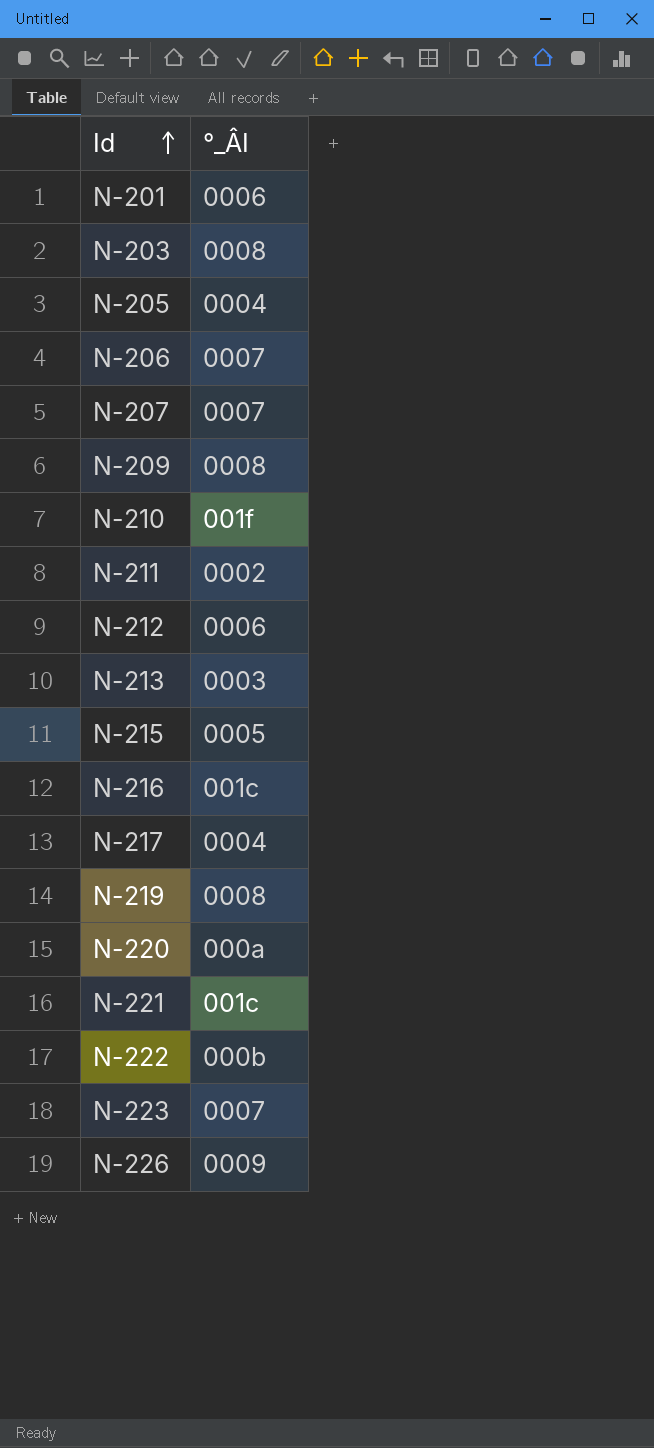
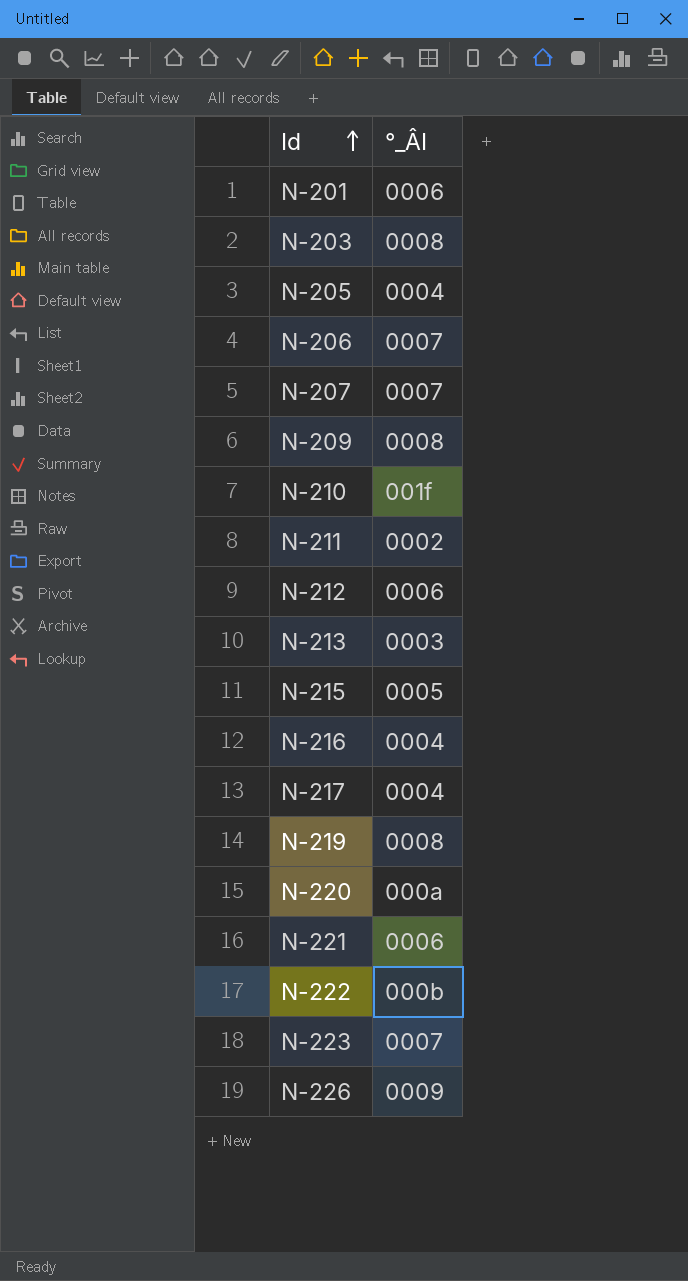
N-216 | °_ÂI: 001c -> 0004
N-221 | °_ÂI: 001c -> 0006

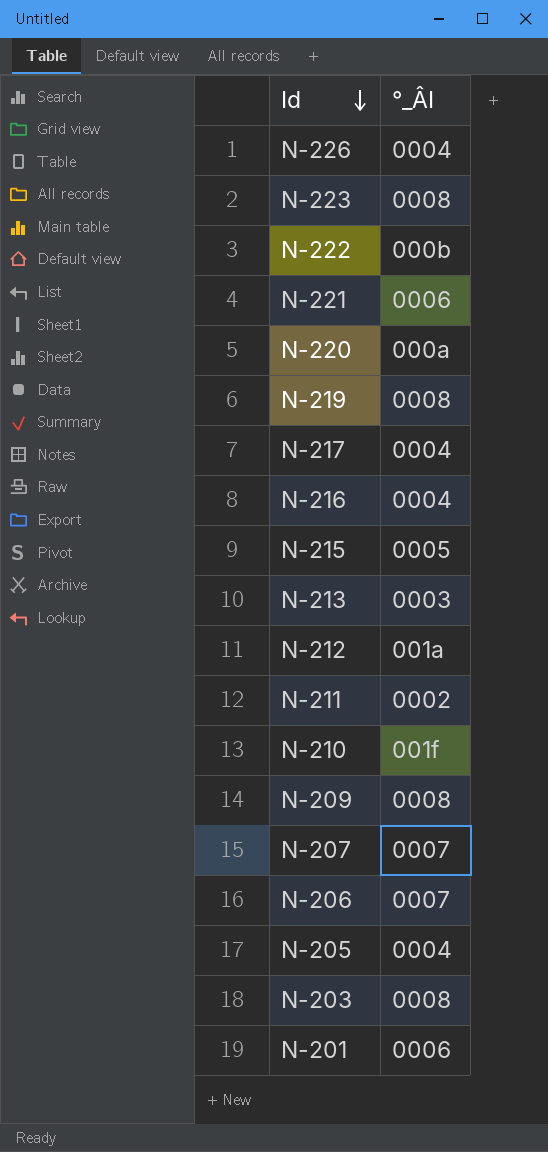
row order: Id ascending -> Id descending
N-226 | °_ÂI: 0009 -> 0004
N-223 | °_ÂI: 0007 -> 0008
N-212 | °_ÂI: 0006 -> 001a

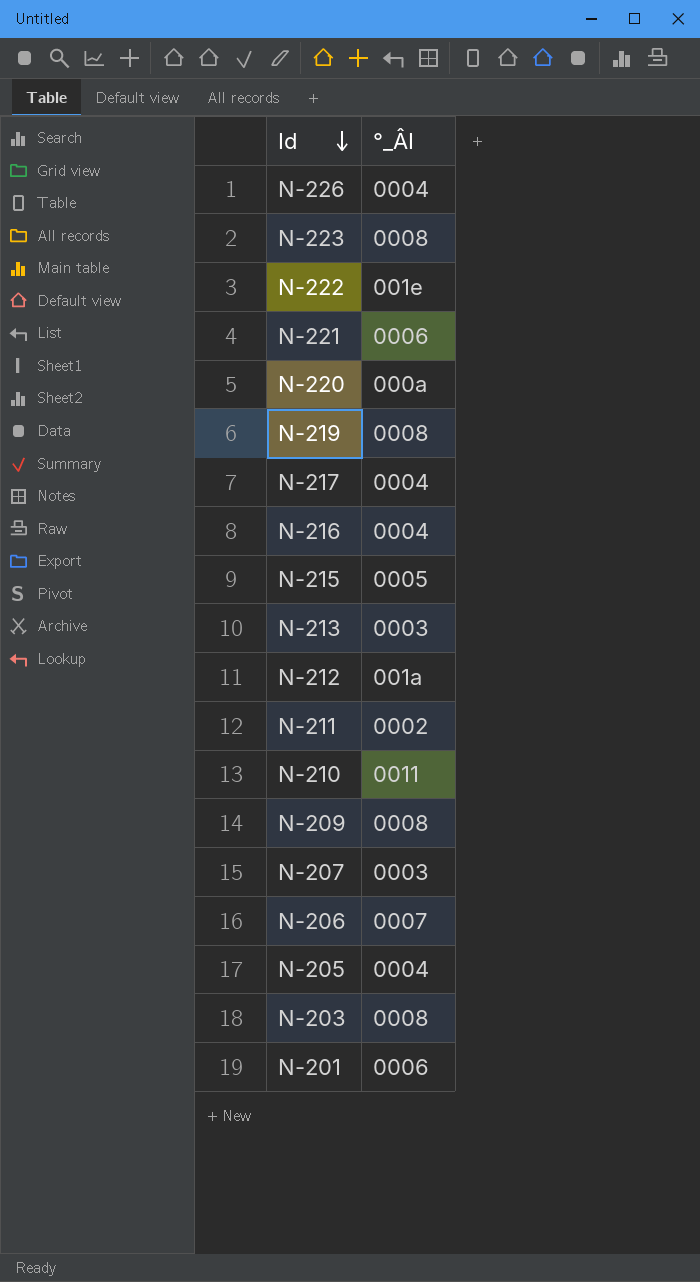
N-222 | °_ÂI: 000b -> 001e
N-210 | °_ÂI: 001f -> 0011
N-207 | °_ÂI: 0007 -> 0003

